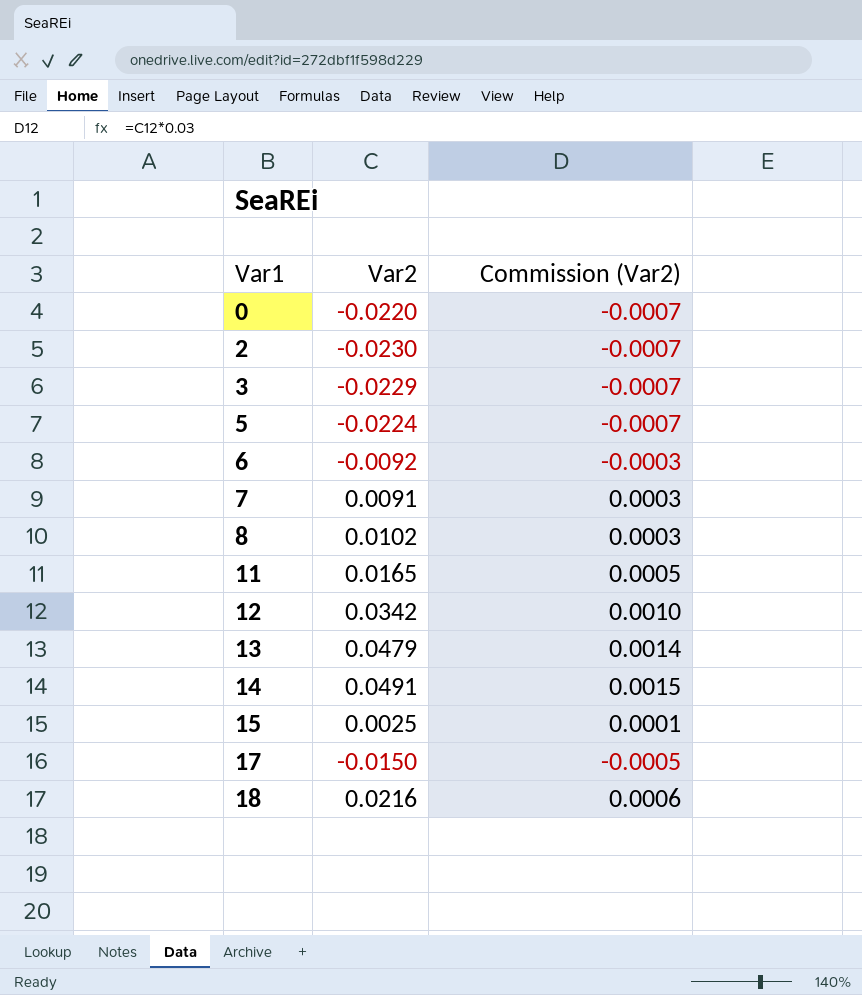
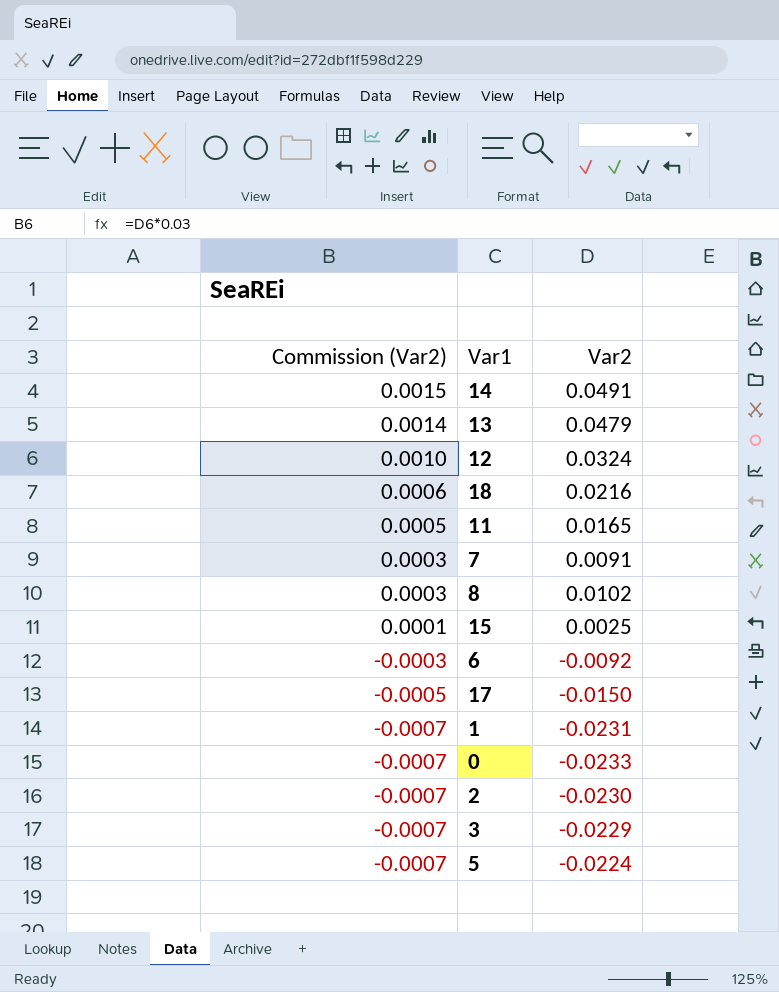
row order: Var1 ascending -> Commission (Var2) descending
column Commission (Var2) | position: 3 -> 1
12 | Var2: 0.0342 -> 0.0324
row 1: none -> -0.0007 | -0.0231
0 | Var2: -0.0220 -> -0.0233

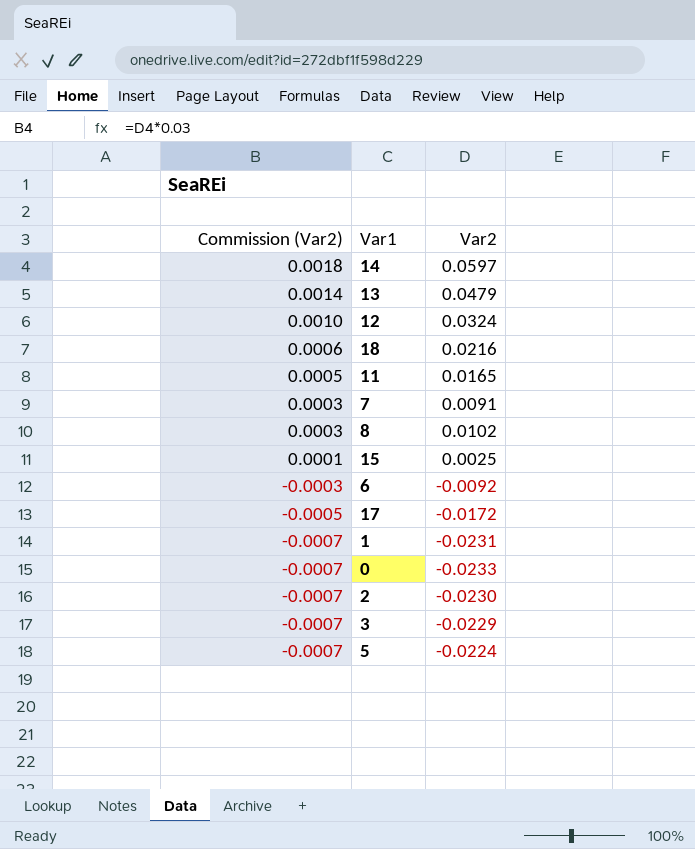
14 | Commission (Var2): 0.0015 -> 0.0018
14 | Var2: 0.0491 -> 0.0597
17 | Var2: -0.0150 -> -0.0172

